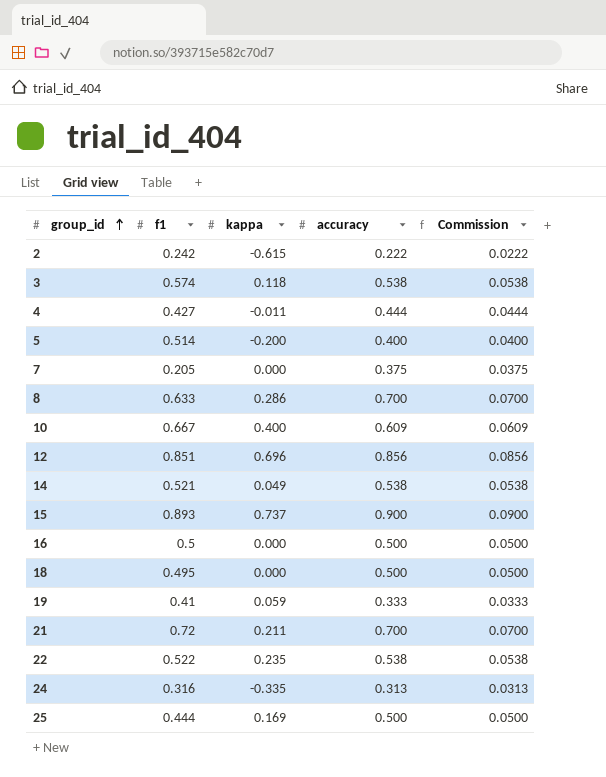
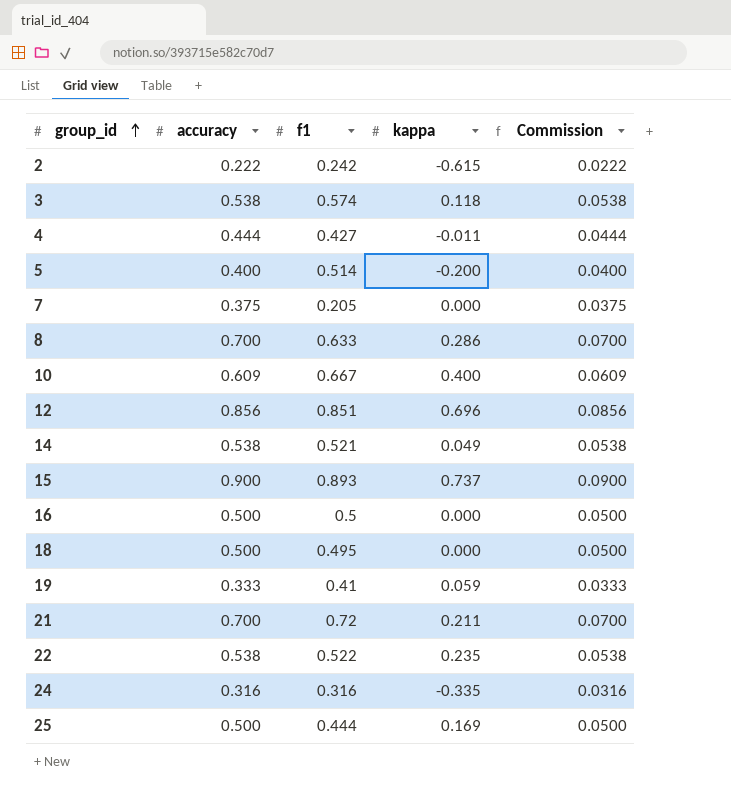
column accuracy | position: 4 -> 2
24 | accuracy: 0.313 -> 0.316
24 | Commission: 0.0313 -> 0.0316

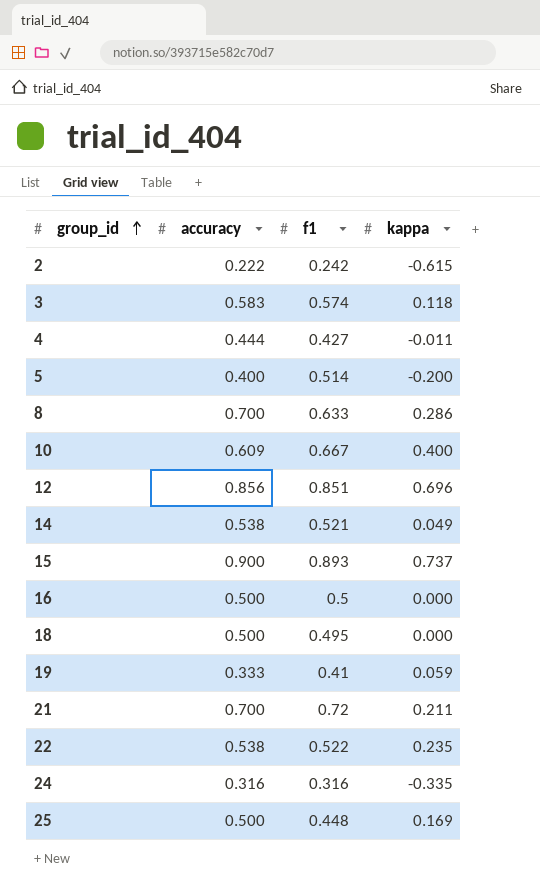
column Commission | formula: [accuracy] * 0.1 -> none
row 7: 0.375 | 0.205 | 0.000 | 0.0375 -> none
3 | accuracy: 0.538 -> 0.583
25 | f1: 0.444 -> 0.448

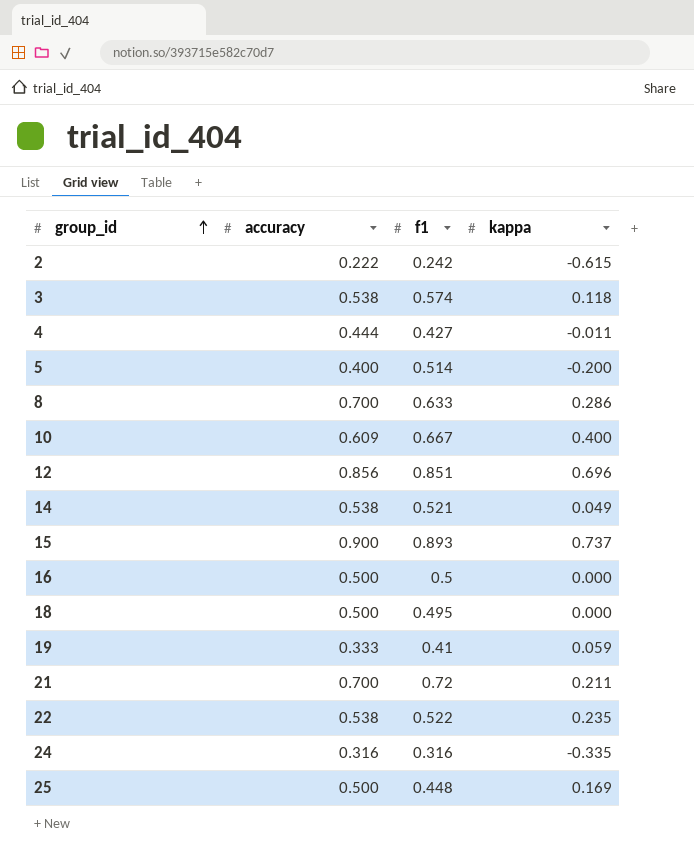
3 | accuracy: 0.583 -> 0.538

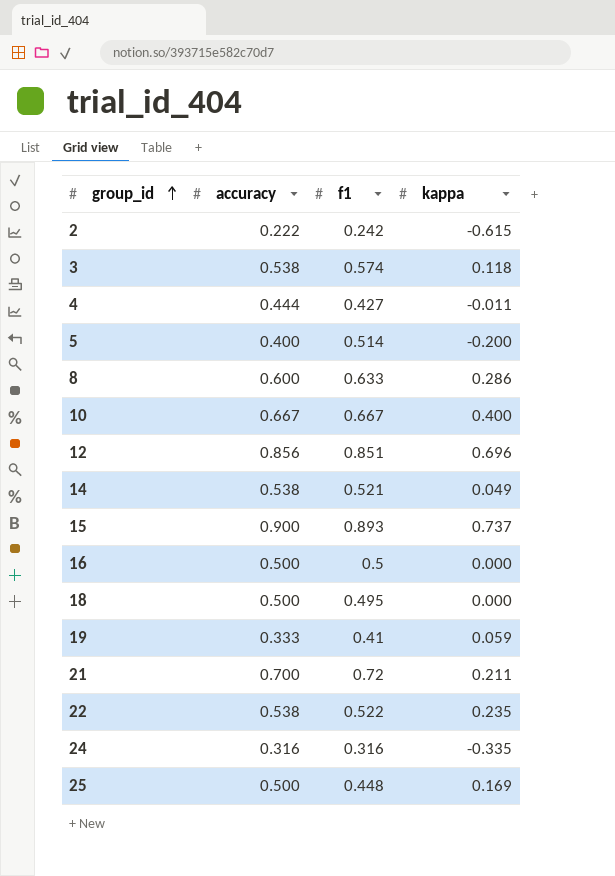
8 | accuracy: 0.700 -> 0.600
10 | accuracy: 0.609 -> 0.667

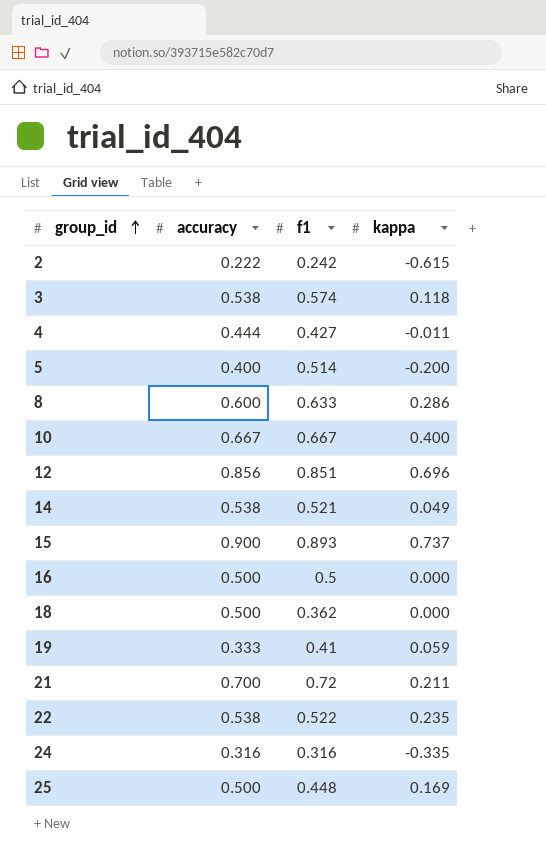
18 | f1: 0.495 -> 0.362

